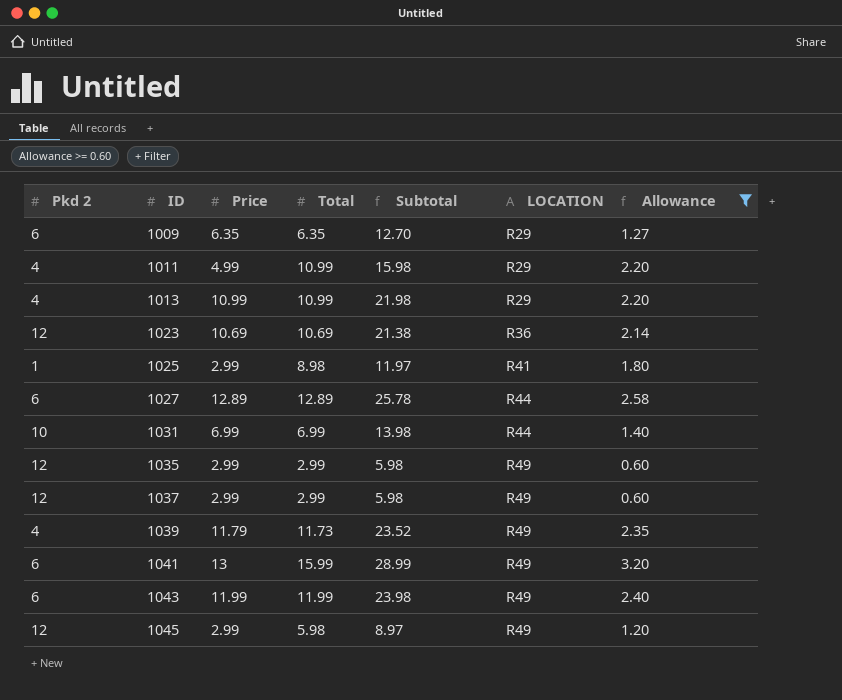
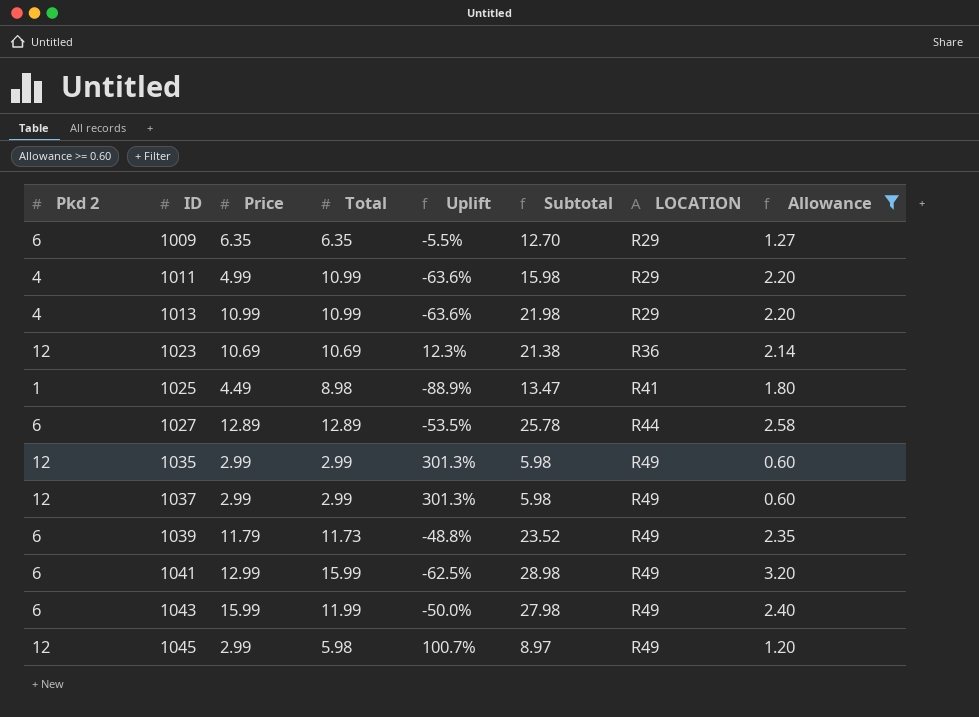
column Uplift | formula: none -> ([Pkd 2] - [Total]) / [Total]
row 1031: 10 | 6.99 | 6.99 | 13.98 | R44 | 1.40 -> none
1025 | Price: 2.99 -> 4.49
1025 | Subtotal: 11.97 -> 13.47
1039 | Pkd 2: 4 -> 6
1041 | Price: 13 -> 12.99
1041 | Subtotal: 28.99 -> 28.98
1043 | Price: 11.99 -> 15.99
1043 | Subtotal: 23.98 -> 27.98

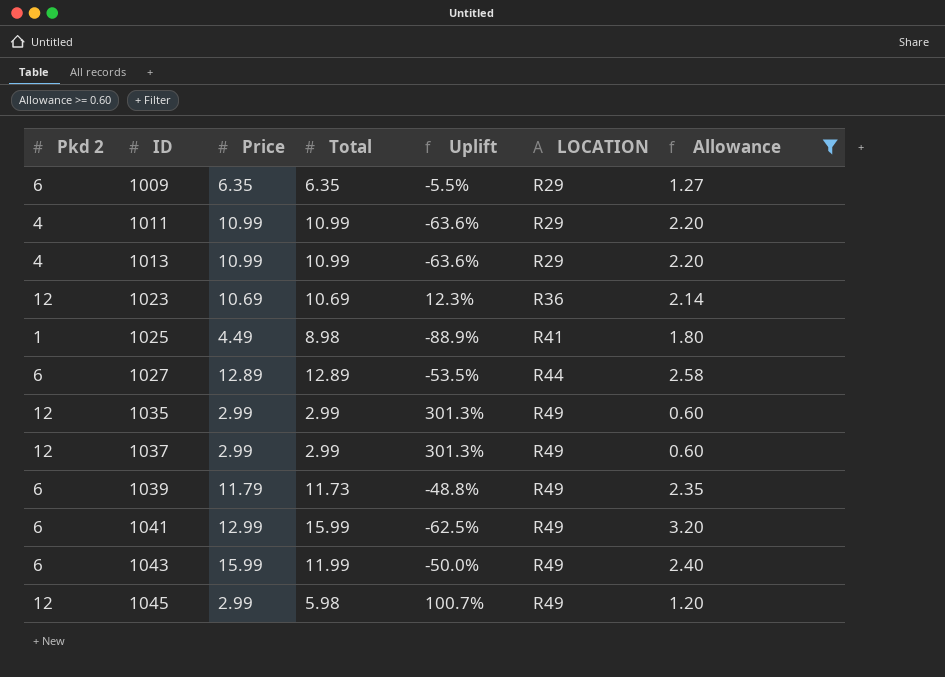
column Subtotal | formula: [Price] + [Total] -> none
1011 | Price: 4.99 -> 10.99

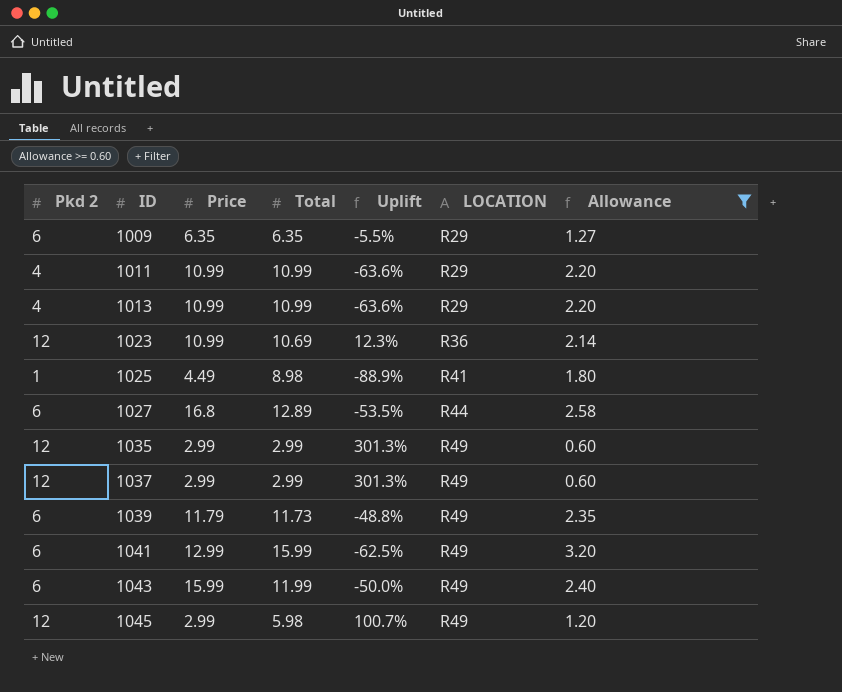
1023 | Price: 10.69 -> 10.99
1027 | Price: 12.89 -> 16.8

